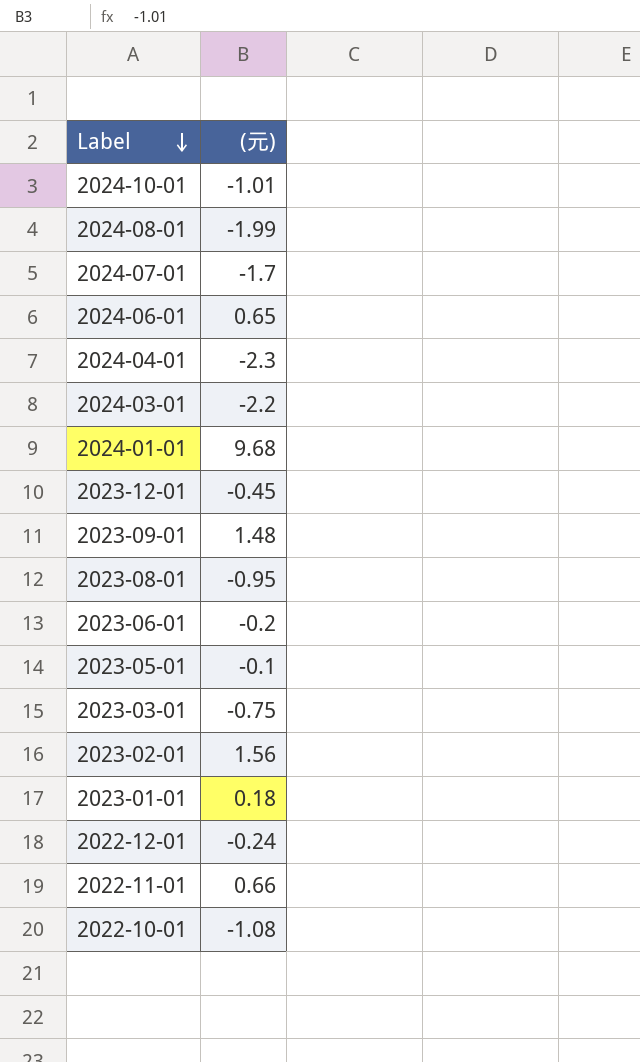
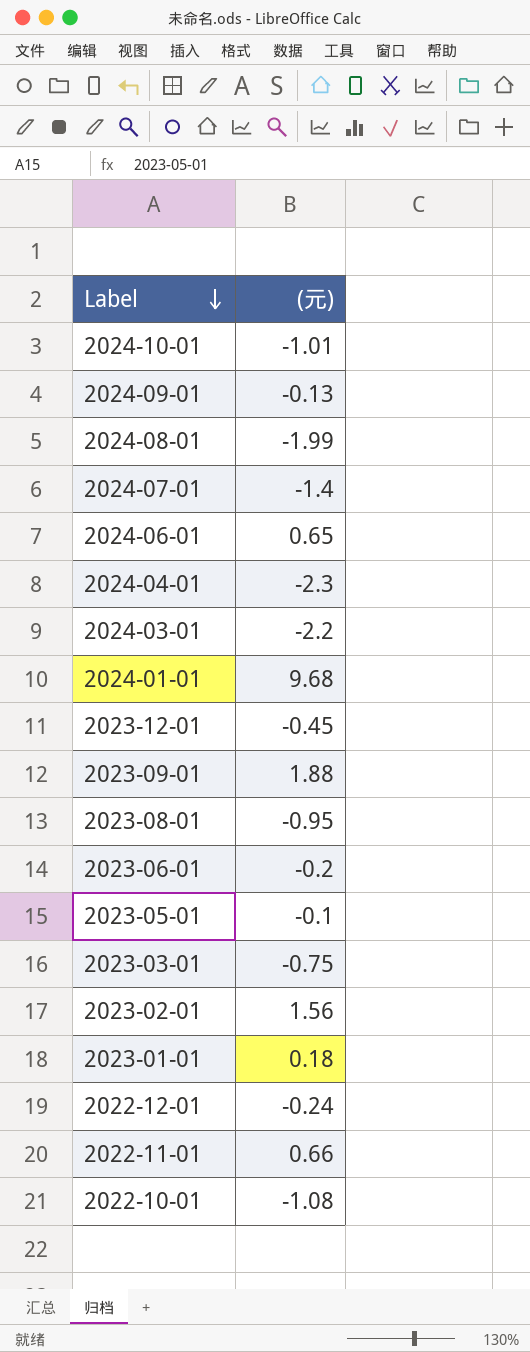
row 2024-09-01: none -> -0.13
2024-07-01 | (元): -1.7 -> -1.4
2023-09-01 | (元): 1.48 -> 1.88

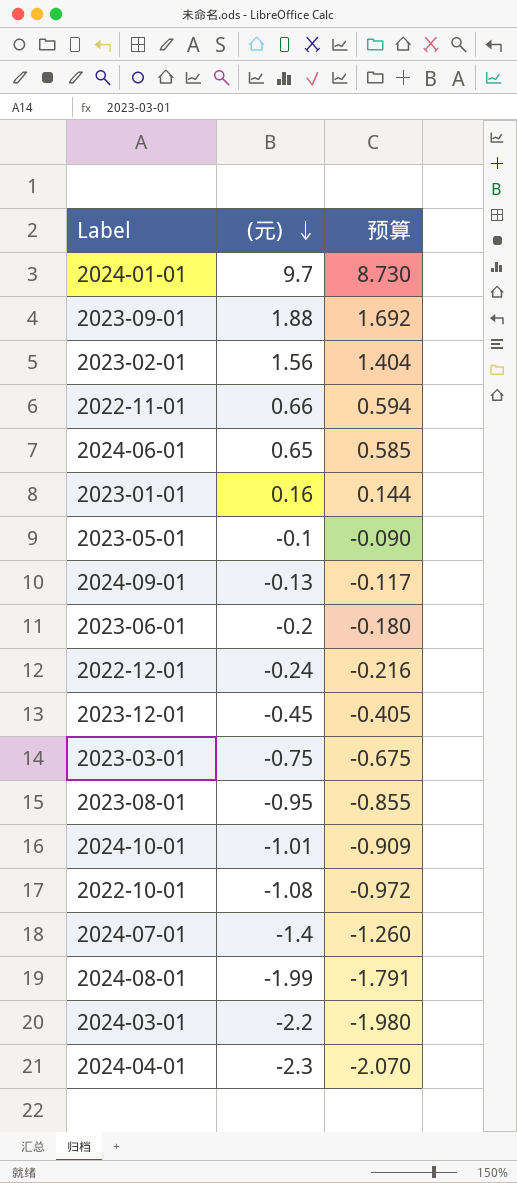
row order: Label descending -> (元) descending
column 预算 | formula: none -> [(元)] * 0.9
2024-01-01 | (元): 9.68 -> 9.7
2023-01-01 | (元): 0.18 -> 0.16

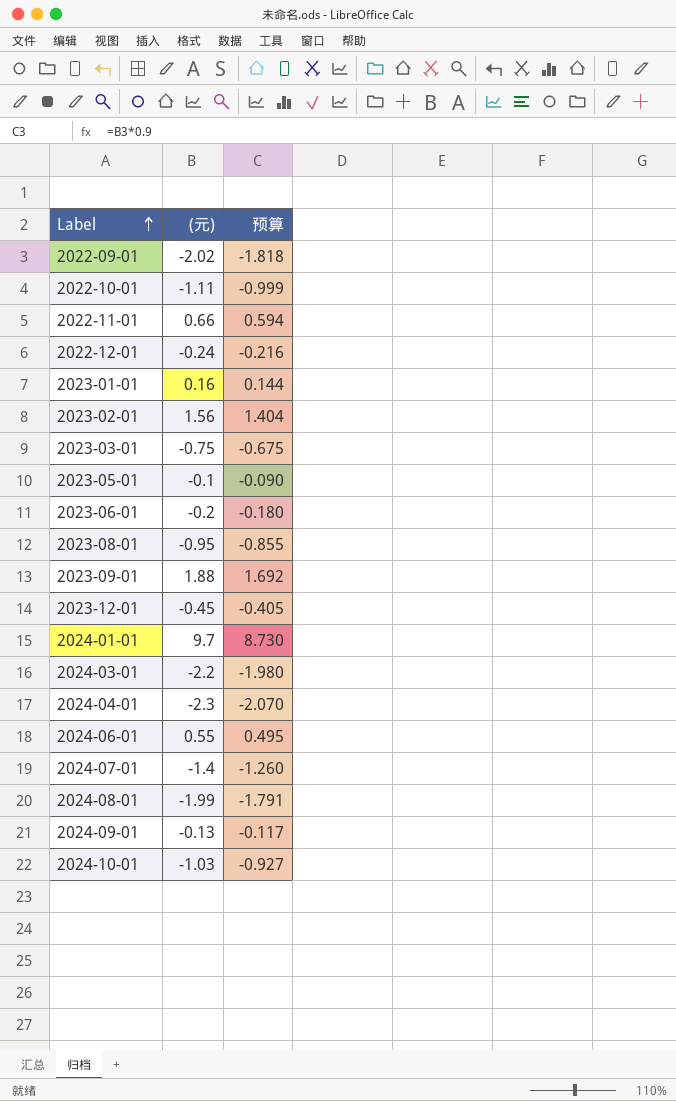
row order: (元) descending -> Label ascending
row 2022-09-01: none -> -2.02 | -1.818
2022-10-01 | (元): -1.08 -> -1.11
2022-10-01 | 预算: -0.972 -> -0.999
2024-06-01 | (元): 0.65 -> 0.55
2024-06-01 | 预算: 0.585 -> 0.495
2024-10-01 | (元): -1.01 -> -1.03
2024-10-01 | 预算: -0.909 -> -0.927

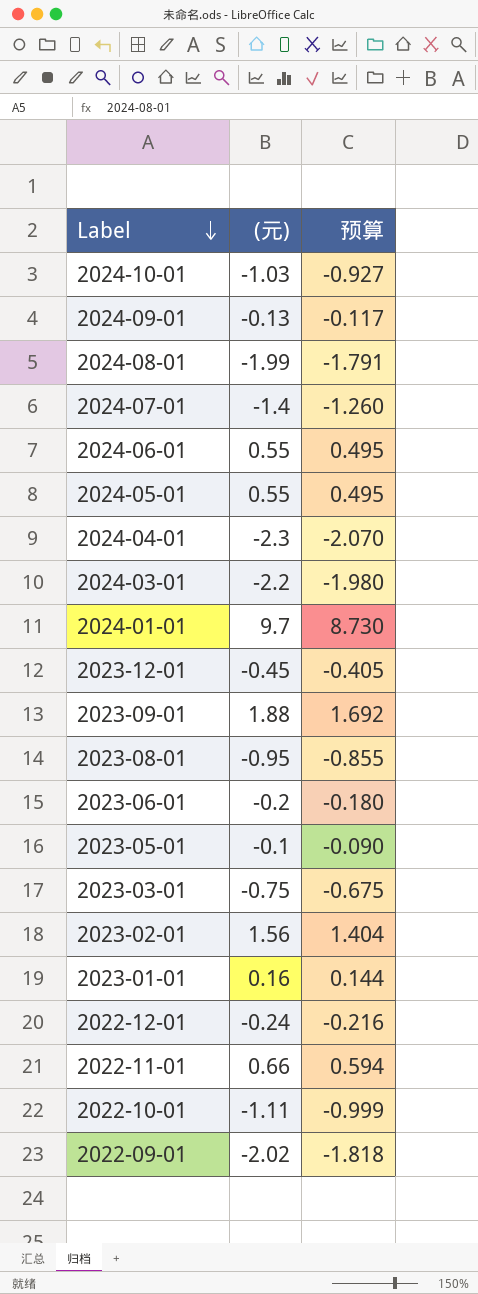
row order: Label ascending -> Label descending
row 2024-05-01: none -> 0.55 | 0.495

